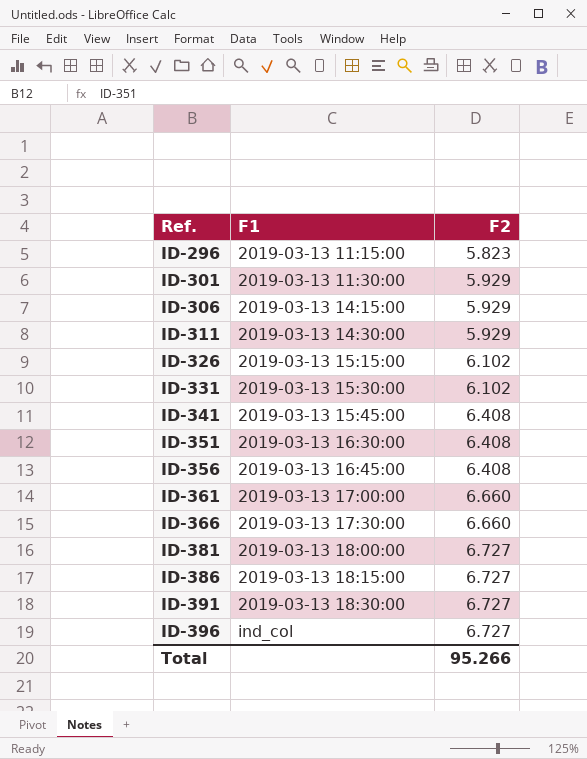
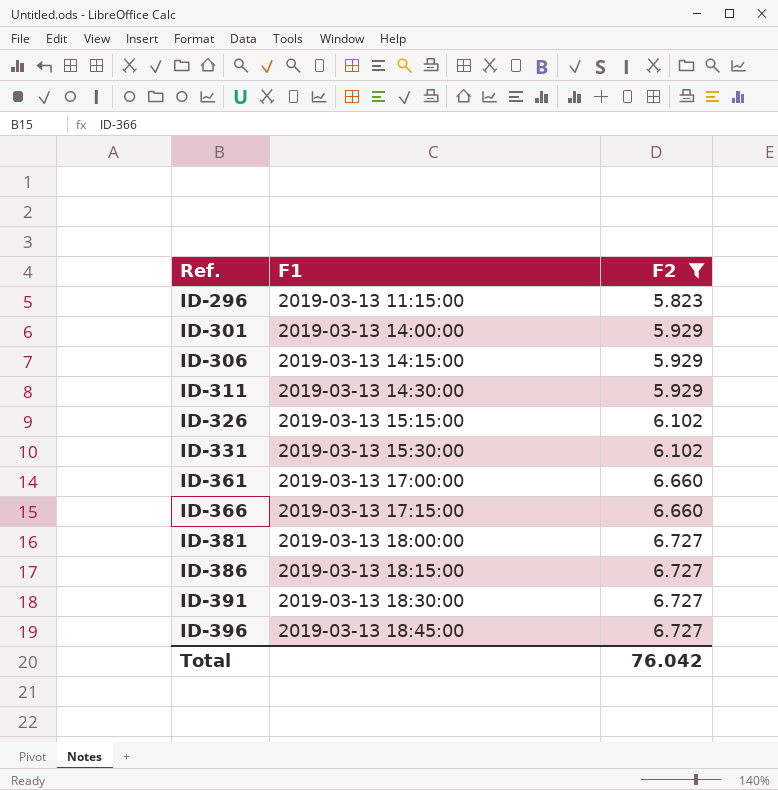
filter: none -> F2 != 6.408
ID-301 | F1: 2019-03-13 11:30:00 -> 2019-03-13 14:00:00
ID-366 | F1: 2019-03-13 17:30:00 -> 2019-03-13 17:15:00
ID-396 | F1: ind_col -> 2019-03-13 18:45:00
Total | F2: 95.266 -> 76.042

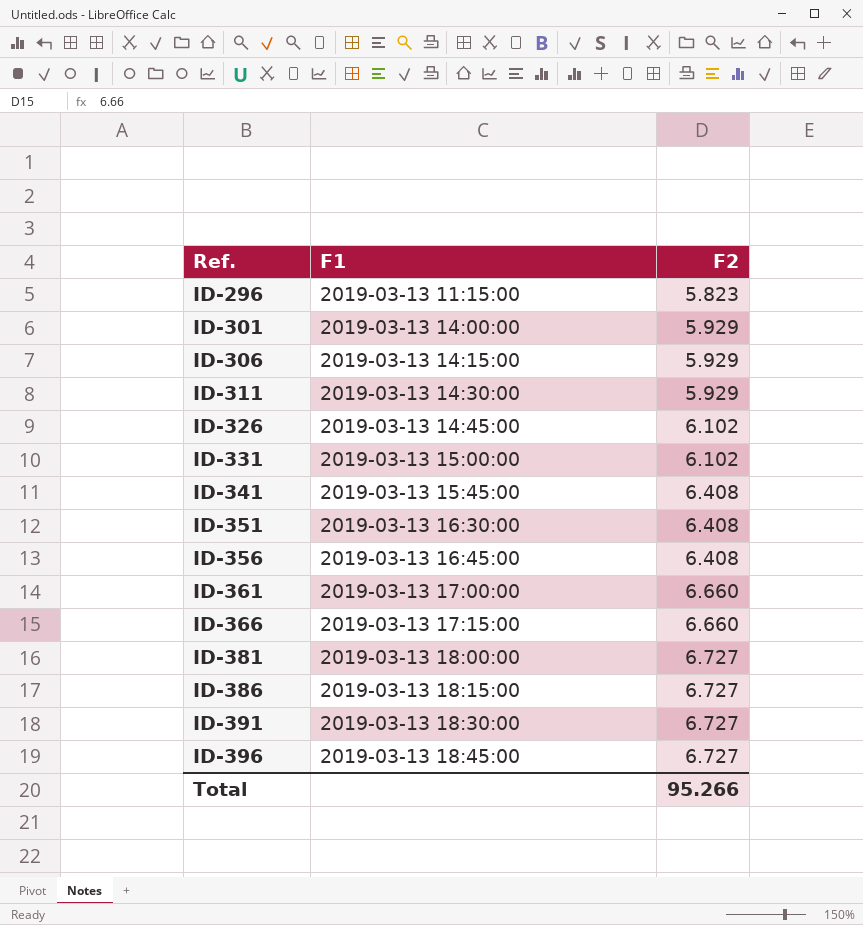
filter: F2 != 6.408 -> none
ID-326 | F1: 2019-03-13 15:15:00 -> 2019-03-13 14:45:00
ID-331 | F1: 2019-03-13 15:30:00 -> 2019-03-13 15:00:00
Total | F2: 76.042 -> 95.266

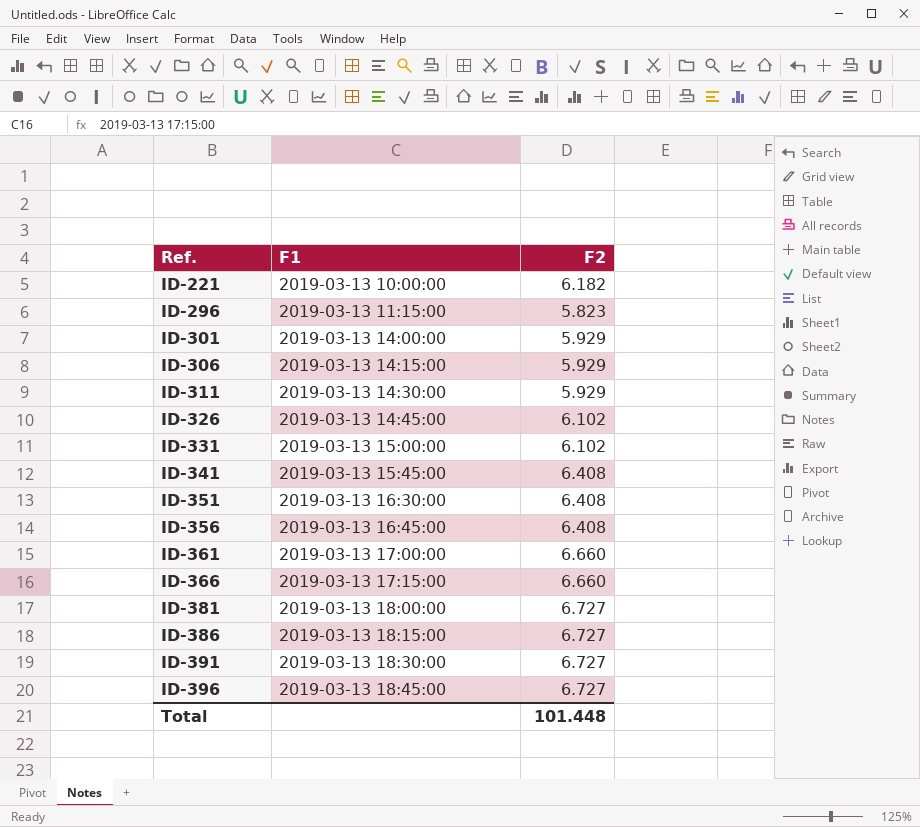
row ID-221: none -> 2019-03-13 10:00:00 | 6.182
Total | F2: 95.266 -> 101.448

